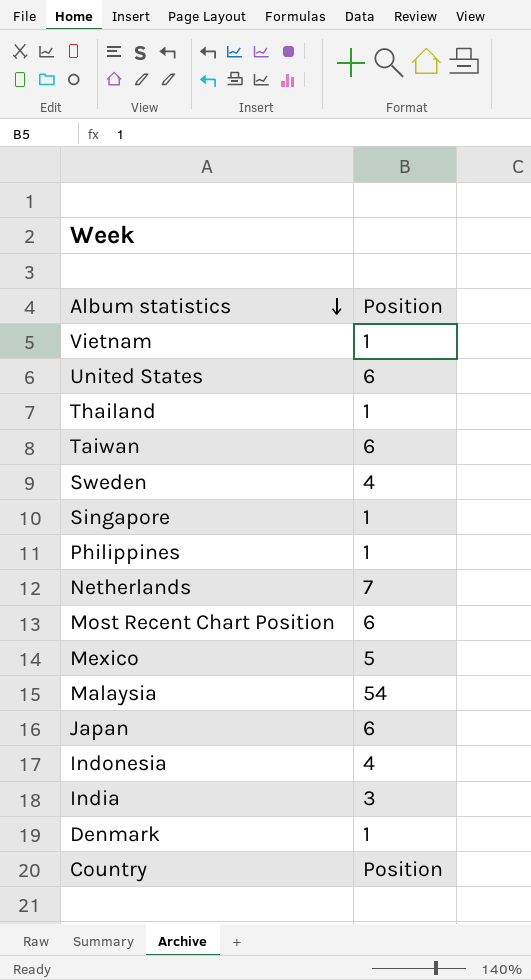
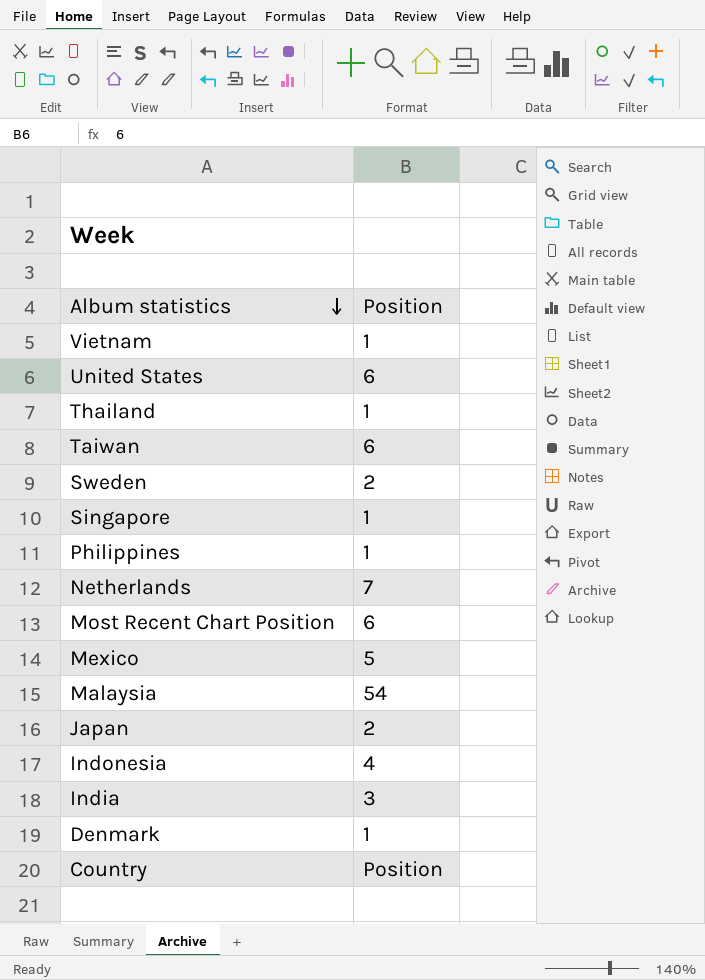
Sweden | Position: 4 -> 2
Japan | Position: 6 -> 2

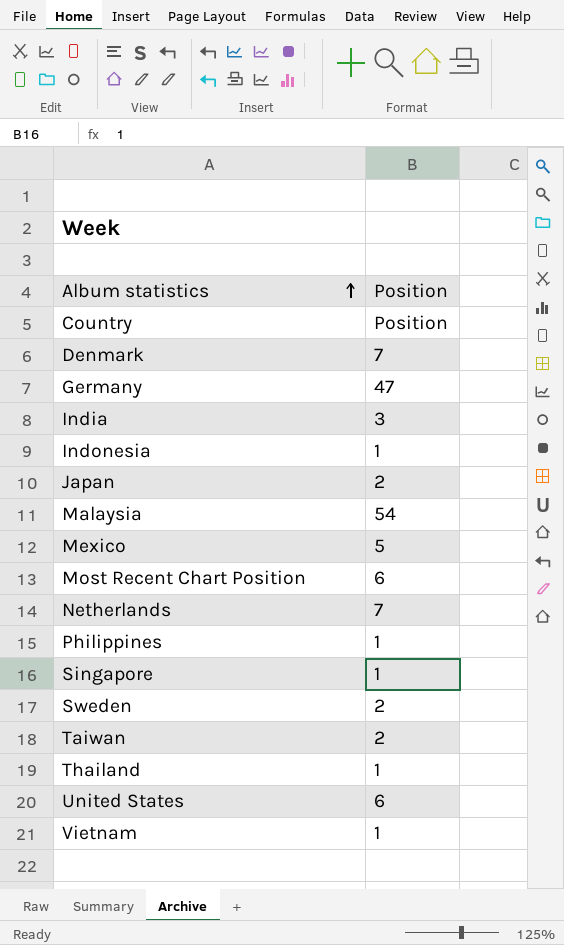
row order: Album statistics descending -> Album statistics ascending
Denmark | Position: 1 -> 7
row Germany: none -> 47
Indonesia | Position: 4 -> 1
Taiwan | Position: 6 -> 2

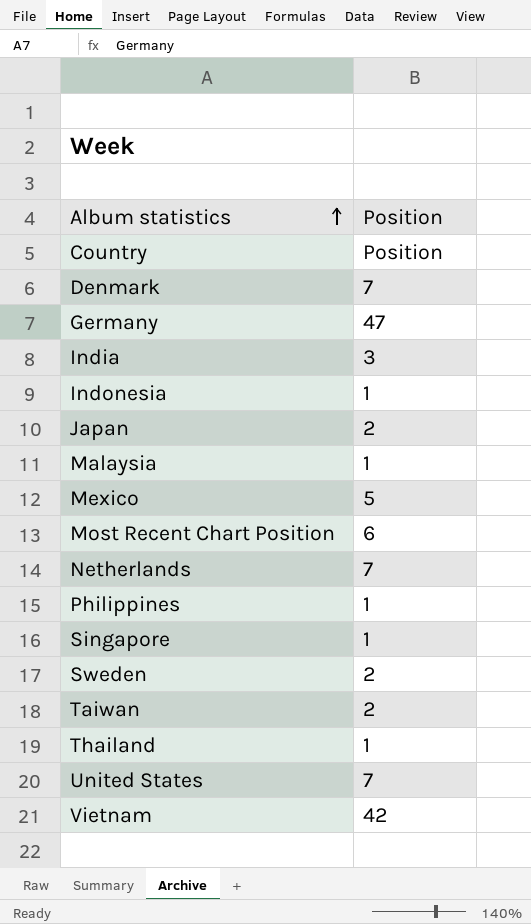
Malaysia | Position: 54 -> 1
United States | Position: 6 -> 7
Vietnam | Position: 1 -> 42

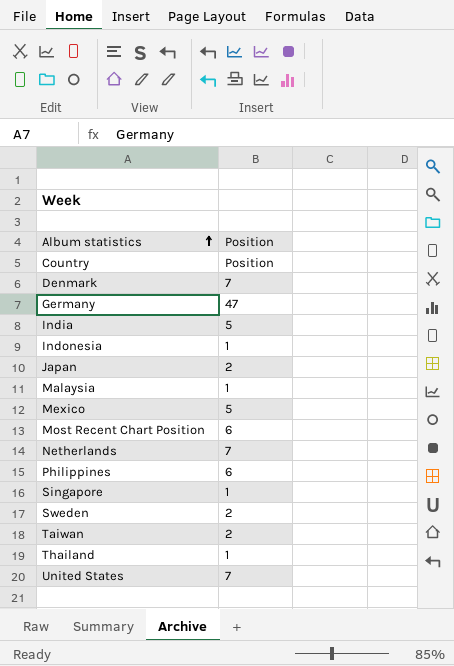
row Vietnam: 42 -> none
India | Position: 3 -> 5
Philippines | Position: 1 -> 6

